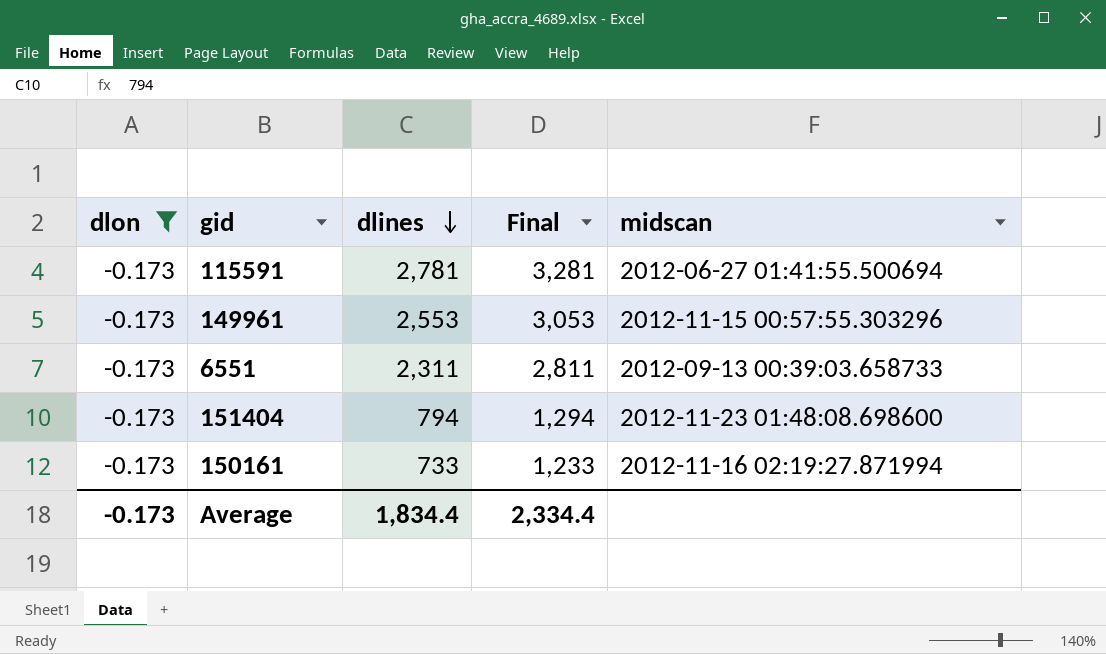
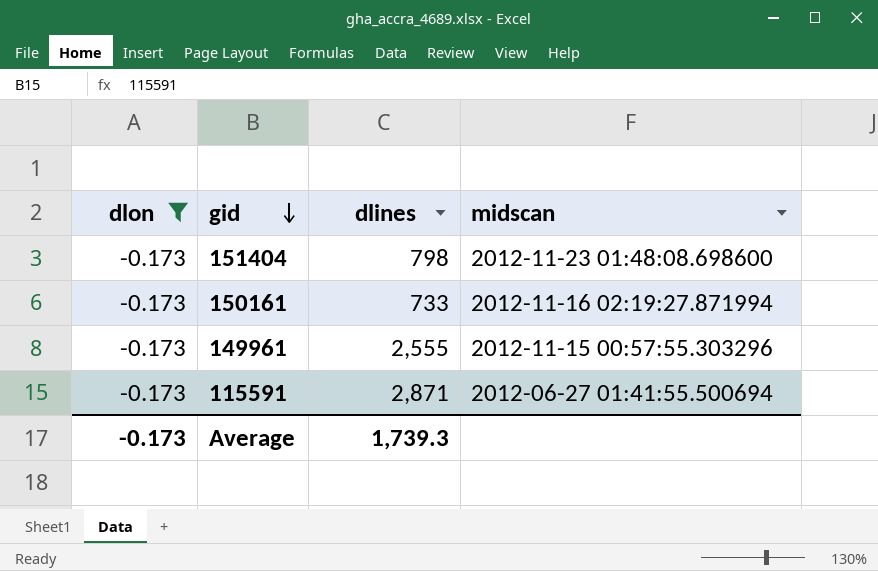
row order: dlines descending -> gid descending
column Final | formula: [dlines] + 500 -> none
row 6551: -0.173 | 2,311 | 2,811 | 2012-09-13 00:39:03.658733 -> none
151404 | dlines: 794 -> 798
149961 | dlines: 2,553 -> 2,555
115591 | dlines: 2,781 -> 2,871
Average | dlines: 1,834.4 -> 1,739.3

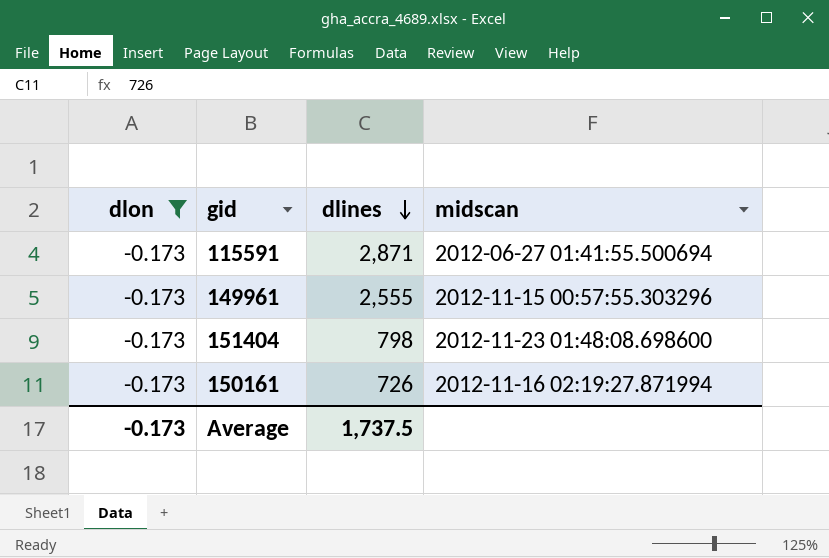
row order: gid descending -> dlines descending
150161 | dlines: 733 -> 726
Average | dlines: 1,739.3 -> 1,737.5

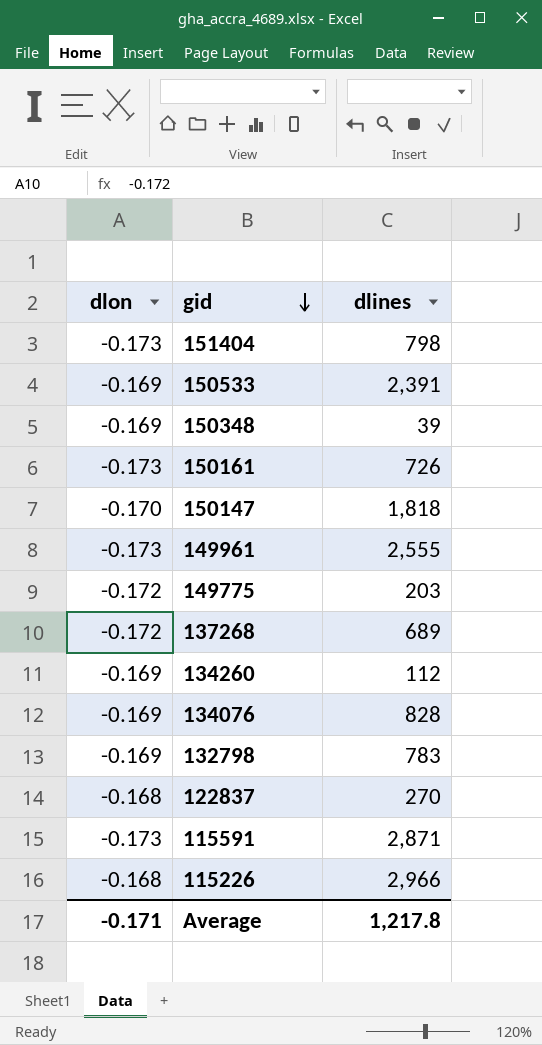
filter: dlon = -0.173 -> none
row order: dlines descending -> gid descending
column midscan | position: 4 -> none
Average | dlon: -0.173 -> -0.171
Average | dlines: 1,737.5 -> 1,217.8

